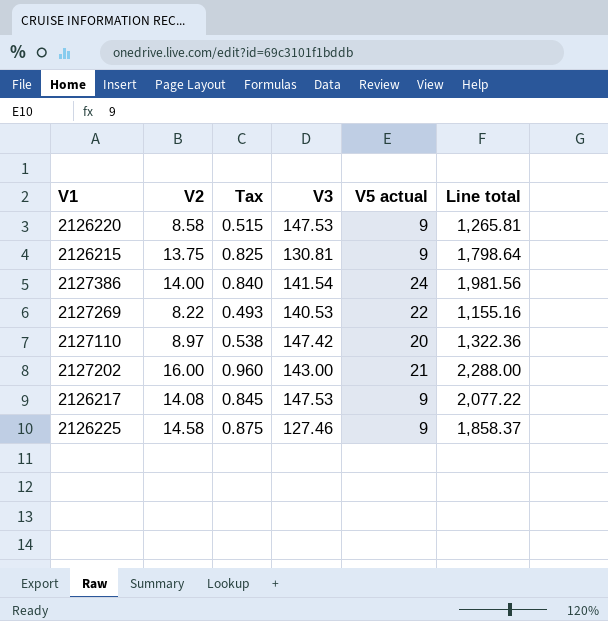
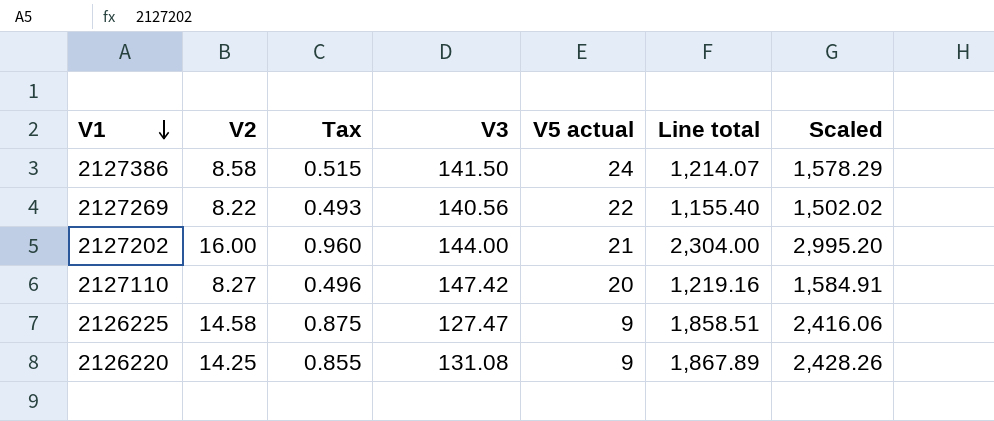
row order: none -> V1 descending
column Scaled | formula: none -> [Line total] * 1.3
row 2126215: 13.75 | 0.825 | 130.81 | 9 | 1,798.64 -> none
row 2126217: 14.08 | 0.845 | 147.53 | 9 | 2,077.22 -> none
2127386 | V2: 14.00 -> 8.58
2127386 | Tax: 0.840 -> 0.515
2127386 | V3: 141.54 -> 141.50
2127386 | Line total: 1,981.56 -> 1,214.07
2127269 | V3: 140.53 -> 140.56
2127269 | Line total: 1,155.16 -> 1,155.40
2127202 | V3: 143.00 -> 144.00
2127202 | Line total: 2,288.00 -> 2,304.00
2127110 | V2: 8.97 -> 8.27
2127110 | Tax: 0.538 -> 0.496
2127110 | Line total: 1,322.36 -> 1,219.16
2126225 | V3: 127.46 -> 127.47
2126225 | Line total: 1,858.37 -> 1,858.51
2126220 | V2: 8.58 -> 14.25
2126220 | Tax: 0.515 -> 0.855
2126220 | V3: 147.53 -> 131.08
2126220 | Line total: 1,265.81 -> 1,867.89

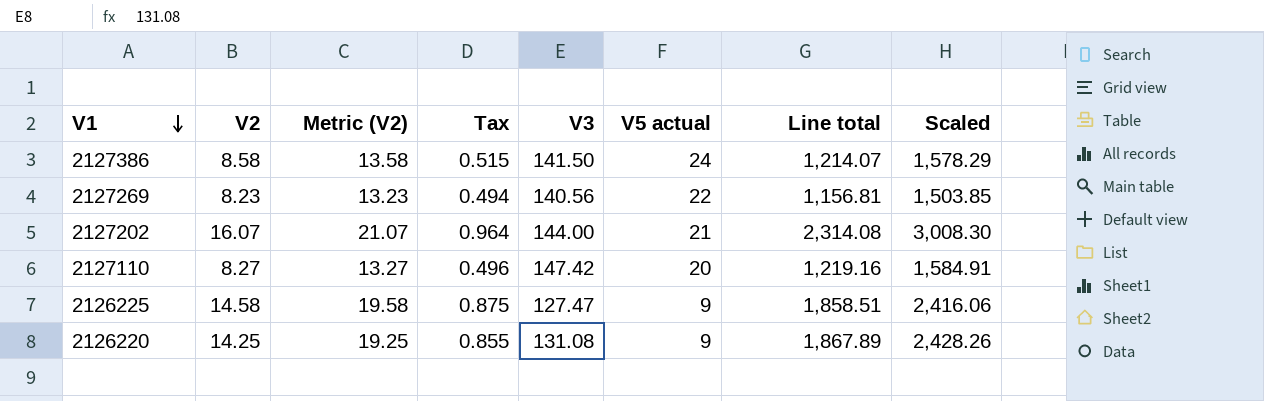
column Metric (V2) | formula: none -> [V2] + 5
2127269 | V2: 8.22 -> 8.23
2127269 | Tax: 0.493 -> 0.494
2127269 | Line total: 1,155.40 -> 1,156.81
2127269 | Scaled: 1,502.02 -> 1,503.85
2127202 | V2: 16.00 -> 16.07
2127202 | Tax: 0.960 -> 0.964
2127202 | Line total: 2,304.00 -> 2,314.08
2127202 | Scaled: 2,995.20 -> 3,008.30

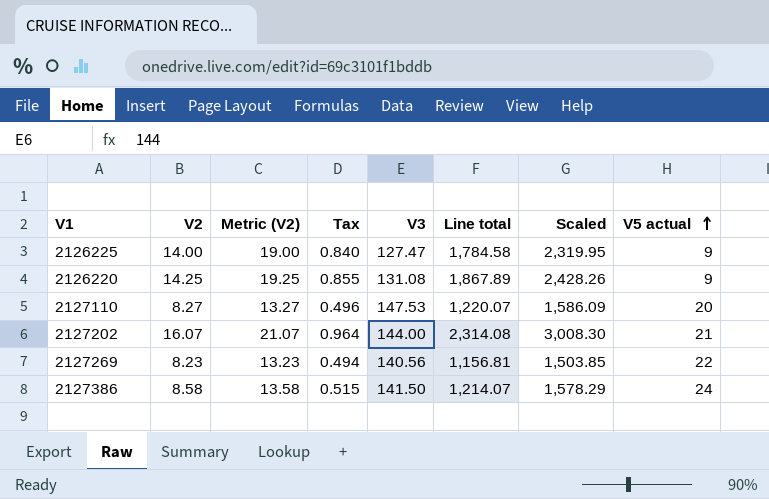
row order: V1 descending -> V5 actual ascending
column V5 actual | position: 6 -> 8
2126225 | V2: 14.58 -> 14.00
2126225 | Metric (V2): 19.58 -> 19.00
2126225 | Tax: 0.875 -> 0.840
2126225 | Line total: 1,858.51 -> 1,784.58
2126225 | Scaled: 2,416.06 -> 2,319.95
2127110 | V3: 147.42 -> 147.53
2127110 | Line total: 1,219.16 -> 1,220.07
2127110 | Scaled: 1,584.91 -> 1,586.09

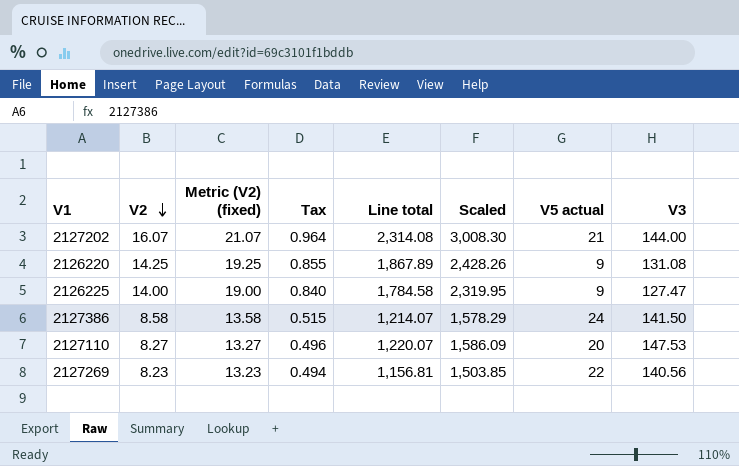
row order: V5 actual ascending -> V2 descending
column name: Metric (V2) -> Metric (V2) (fixed)
column V3 | position: 5 -> 8

